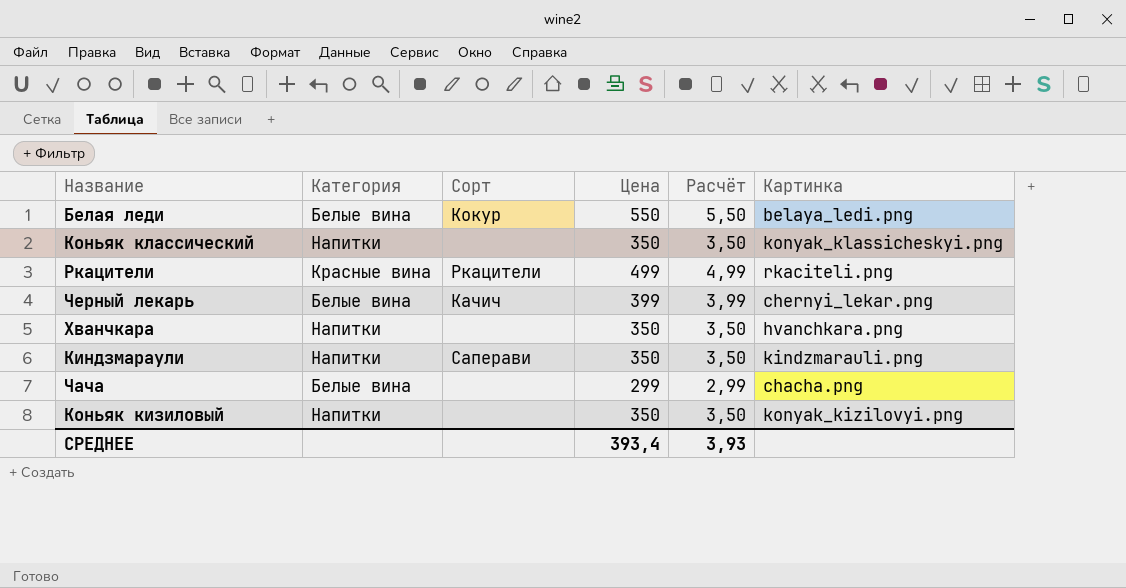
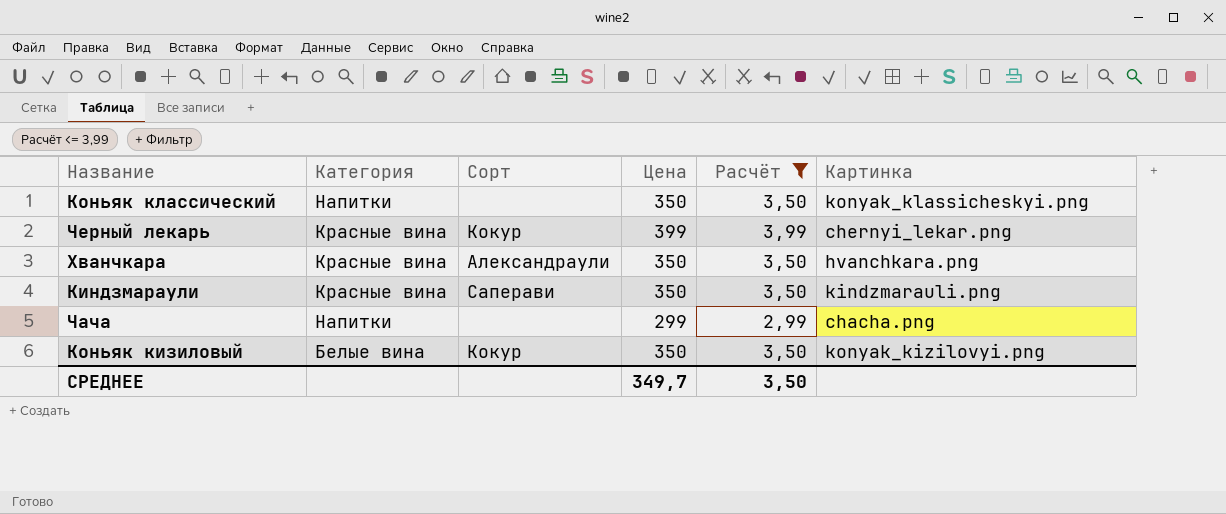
filter: none -> Расчёт <= 3,99
Черный лекарь | Категория: Белые вина -> Красные вина
Черный лекарь | Сорт: Качич -> Кокур
Хванчкара | Категория: Напитки -> Красные вина
Хванчкара | Сорт: none -> Александраули
Киндзмараули | Категория: Напитки -> Красные вина
Чача | Категория: Белые вина -> Напитки
Коньяк кизиловый | Категория: Напитки -> Белые вина
Коньяк кизиловый | Сорт: none -> Кокур
СРЕДНЕЕ | Цена: 393,4 -> 349,7
СРЕДНЕЕ | Расчёт: 3,93 -> 3,50

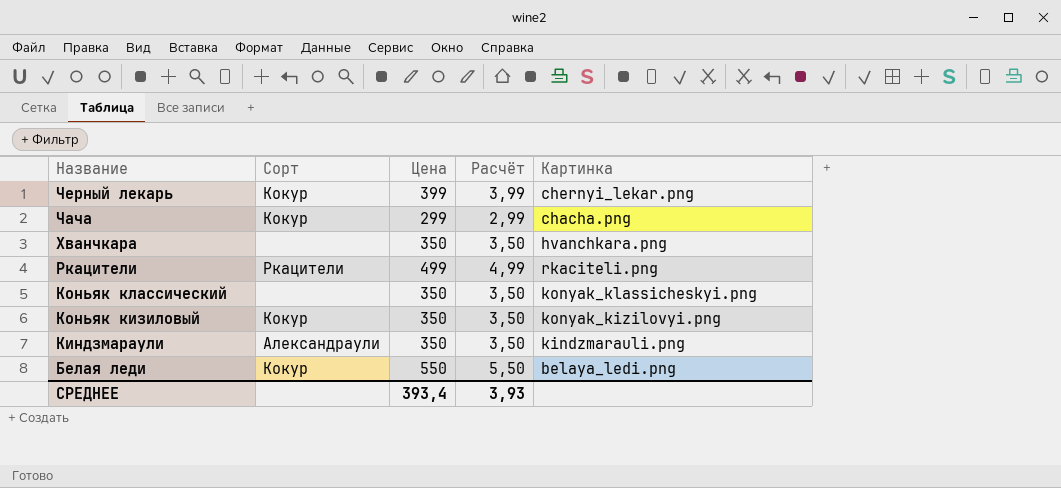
filter: Расчёт <= 3,99 -> none
row order: none -> Название descending
column Категория | position: 2 -> none
Чача | Сорт: none -> Кокур
Хванчкара | Сорт: Александраули -> none
Киндзмараули | Сорт: Саперави -> Александраули
СРЕДНЕЕ | Цена: 349,7 -> 393,4
СРЕДНЕЕ | Расчёт: 3,50 -> 3,93

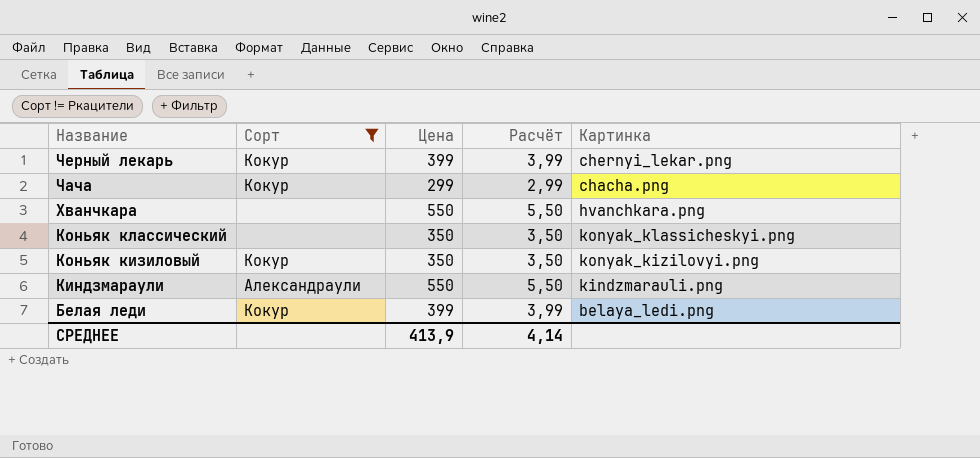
filter: none -> Сорт != Ркацители
Хванчкара | Цена: 350 -> 550
Хванчкара | Расчёт: 3,50 -> 5,50
Киндзмараули | Цена: 350 -> 550
Киндзмараули | Расчёт: 3,50 -> 5,50
Белая леди | Цена: 550 -> 399
Белая леди | Расчёт: 5,50 -> 3,99
СРЕДНЕЕ | Цена: 393,4 -> 413,9
СРЕДНЕЕ | Расчёт: 3,93 -> 4,14

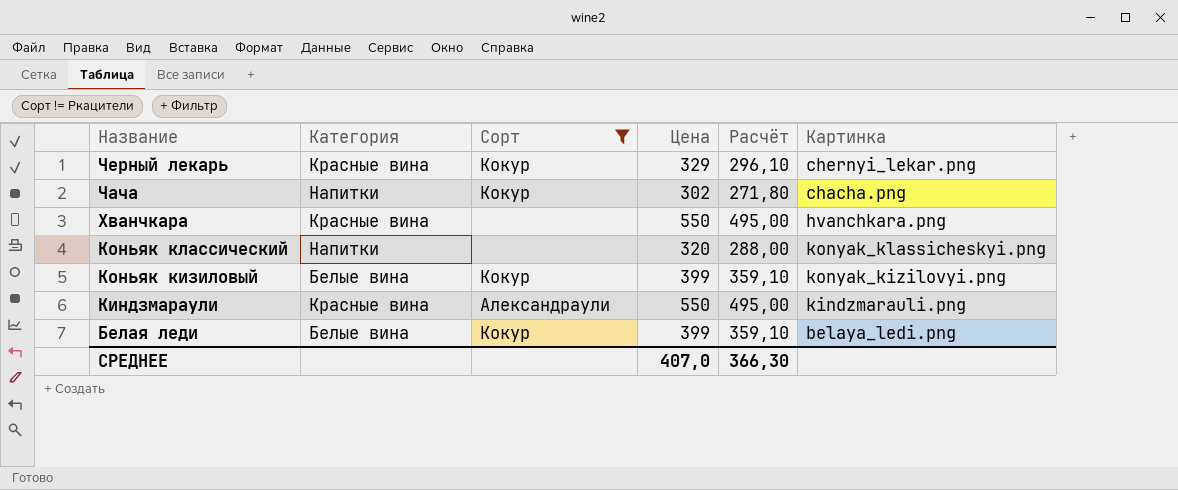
column Категория | position: none -> 2
column Расчёт | formula: [Цена] * 0,01 -> [Цена] * 0,9
Черный лекарь | Цена: 399 -> 329
Чача | Цена: 299 -> 302
Коньяк классический | Цена: 350 -> 320
Коньяк кизиловый | Цена: 350 -> 399
СРЕДНЕЕ | Цена: 413,9 -> 407,0
СРЕДНЕЕ | Расчёт: 4,14 -> 366,30

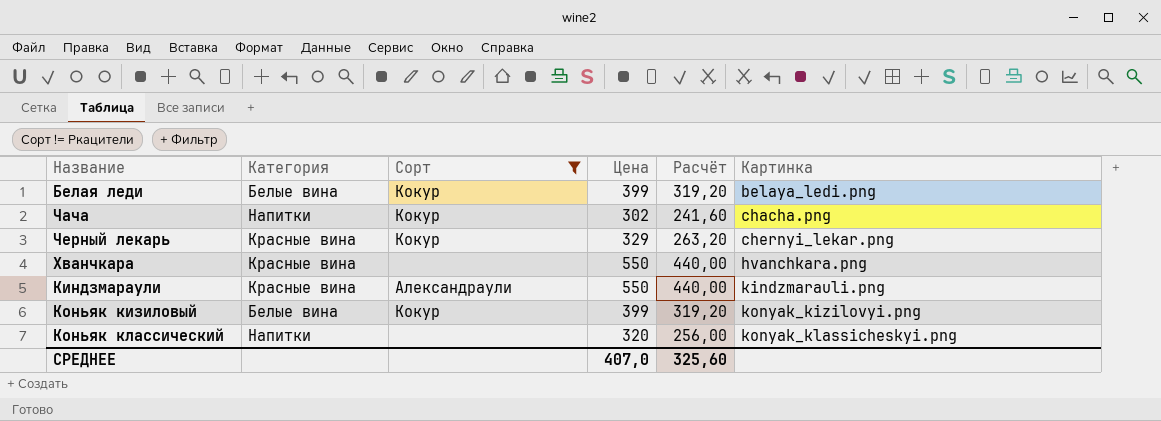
row order: Название descending -> Картинка ascending
column Расчёт | formula: [Цена] * 0,9 -> [Цена] * 0,8
СРЕДНЕЕ | Расчёт: 366,30 -> 325,60

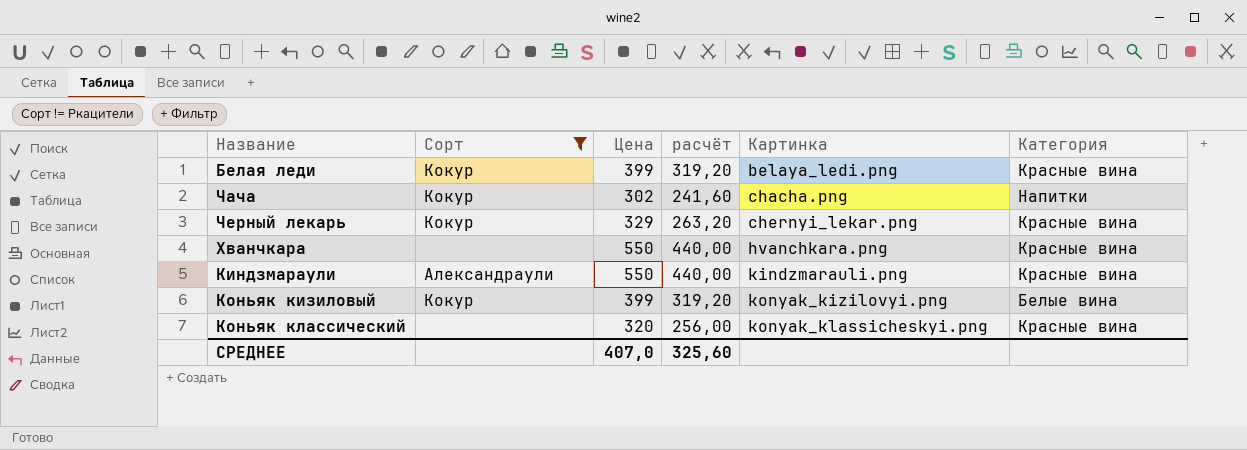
column name: Расчёт -> расчёт
column Категория | position: 2 -> 6
Белая леди | Категория: Белые вина -> Красные вина
Коньяк классический | Категория: Напитки -> Красные вина

